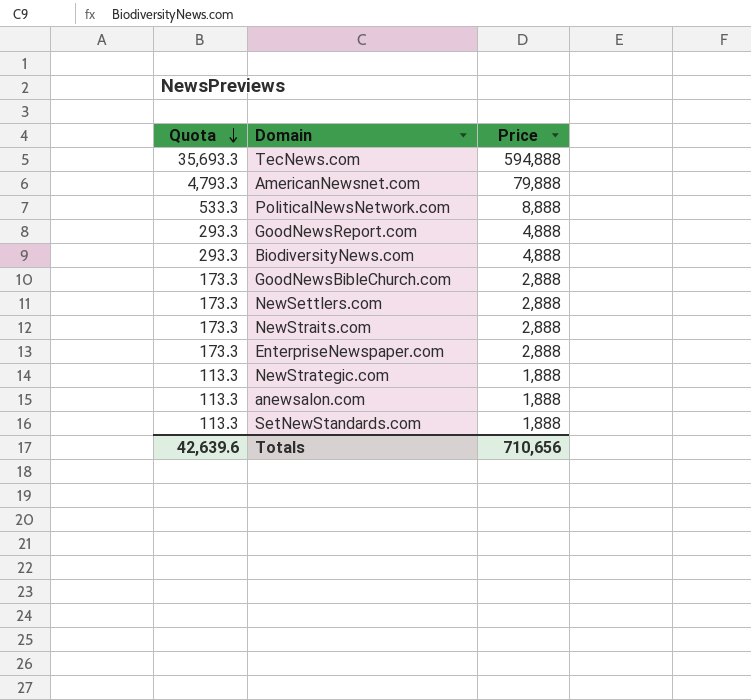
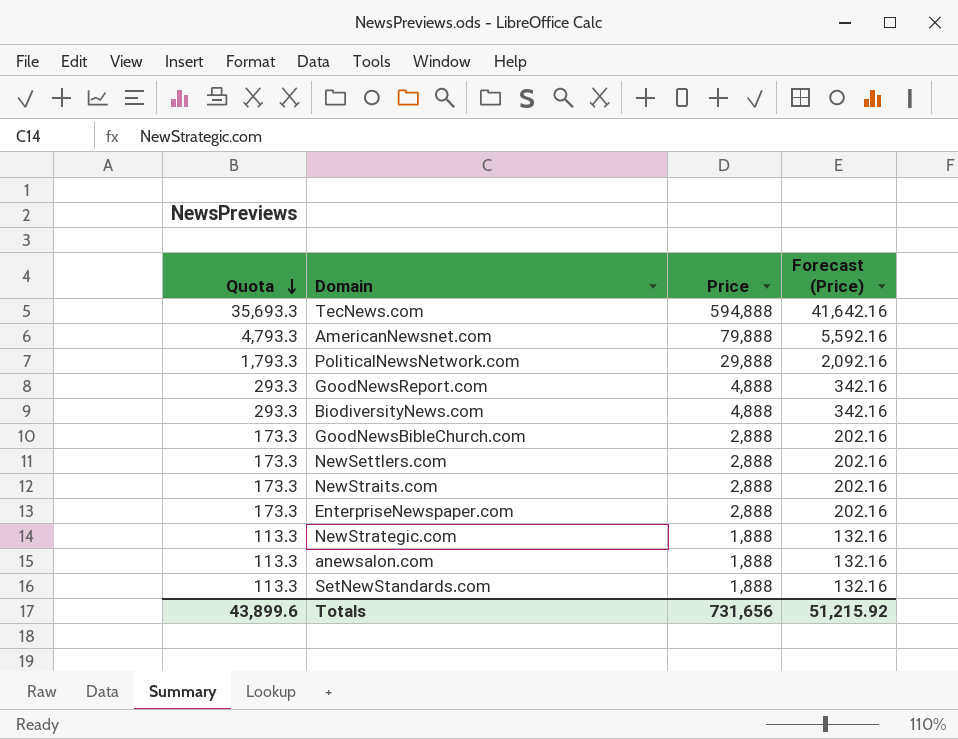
column Forecast (Price) | formula: none -> [Price] * 0.07
PoliticalNewsNetwork.com | Quota: 533.3 -> 1,793.3
PoliticalNewsNetwork.com | Price: 8,888 -> 29,888
Totals | Quota: 42,639.6 -> 43,899.6
Totals | Price: 710,656 -> 731,656

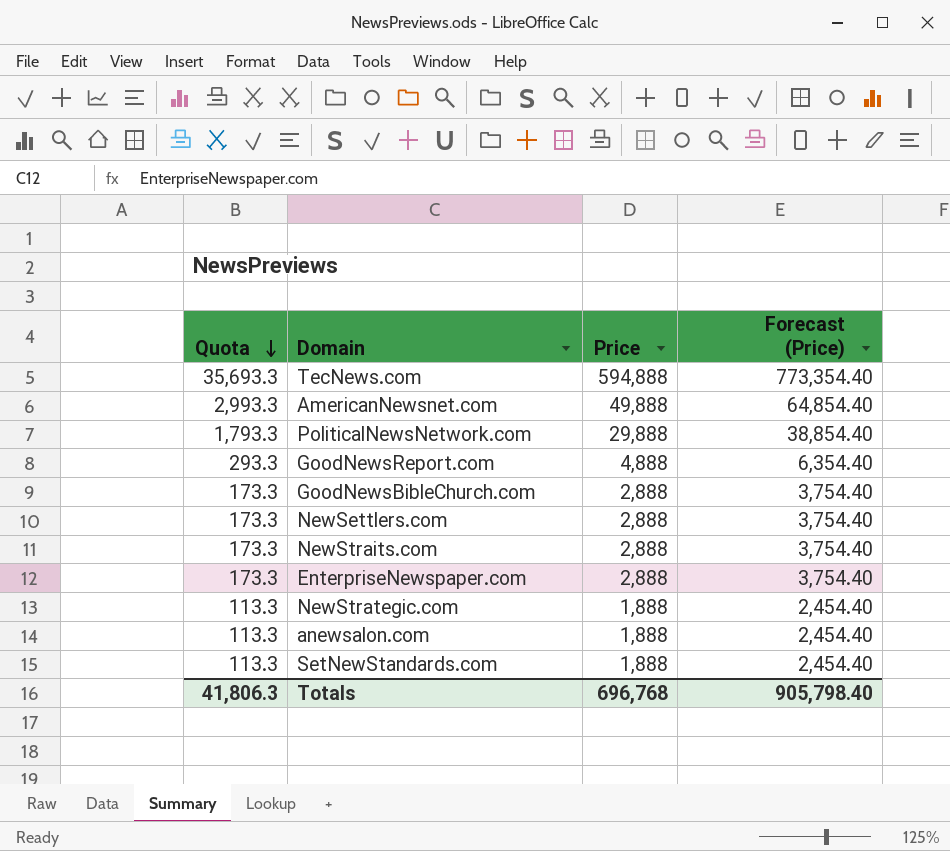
column Forecast (Price) | formula: [Price] * 0.07 -> [Price] * 1.3
row BiodiversityNews.com: 293.3 | 4,888 | 342.16 -> none
AmericanNewsnet.com | Quota: 4,793.3 -> 2,993.3
AmericanNewsnet.com | Price: 79,888 -> 49,888
Totals | Quota: 43,899.6 -> 41,806.3
Totals | Price: 731,656 -> 696,768
Totals | Forecast (Price): 51,215.92 -> 905,798.40

